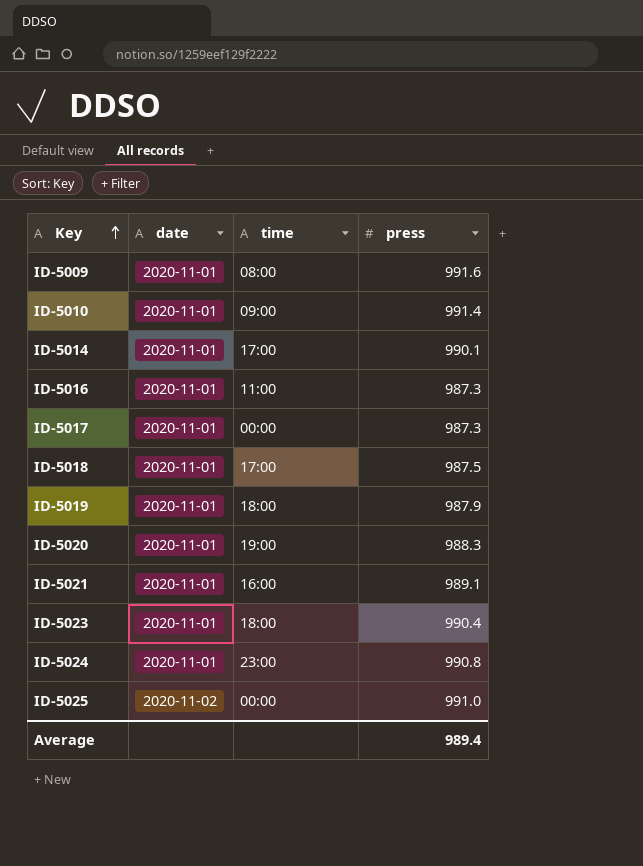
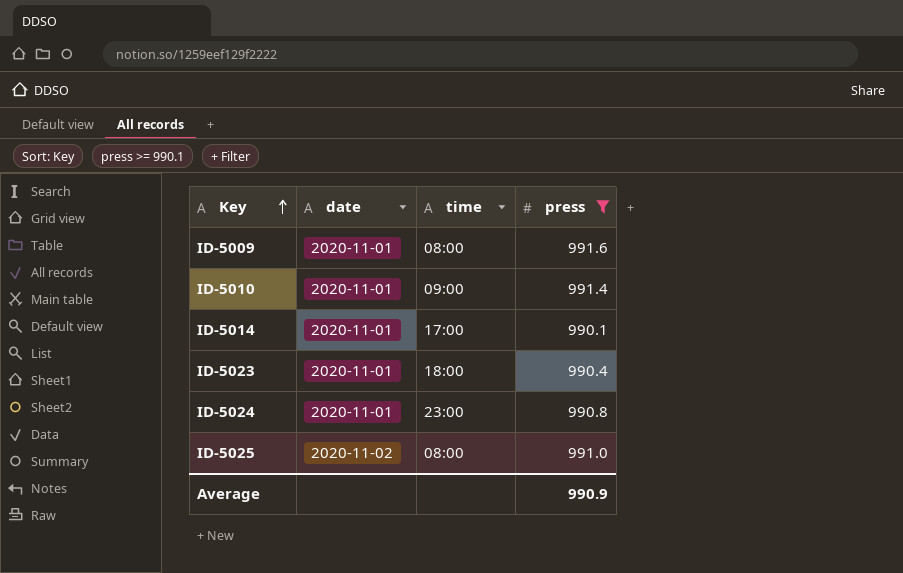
filter: none -> press >= 990.1
ID-5025 | time: 00:00 -> 08:00
Average | press: 989.4 -> 990.9

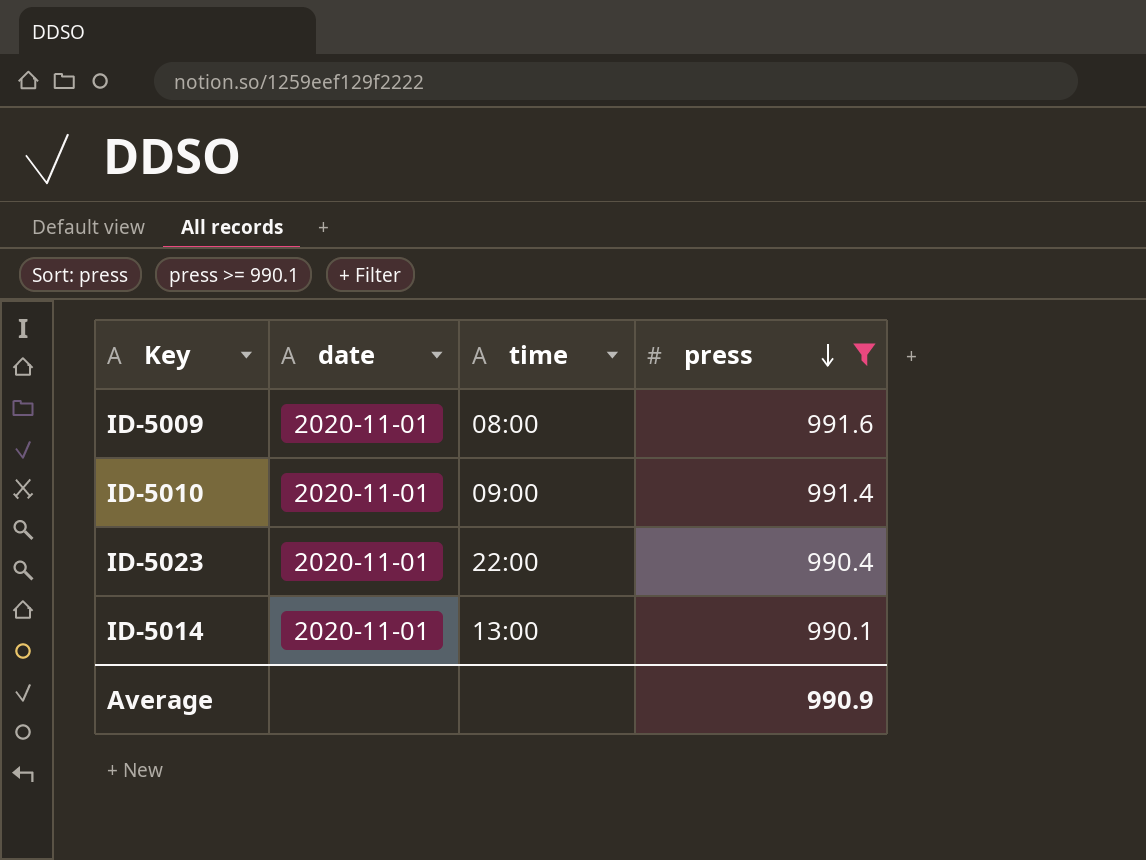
row order: Key ascending -> press descending
row ID-5024: 2020-11-01 | 23:00 | 990.8 -> none
row ID-5025: 2020-11-02 | 08:00 | 991.0 -> none
ID-5023 | time: 18:00 -> 22:00
ID-5014 | time: 17:00 -> 13:00

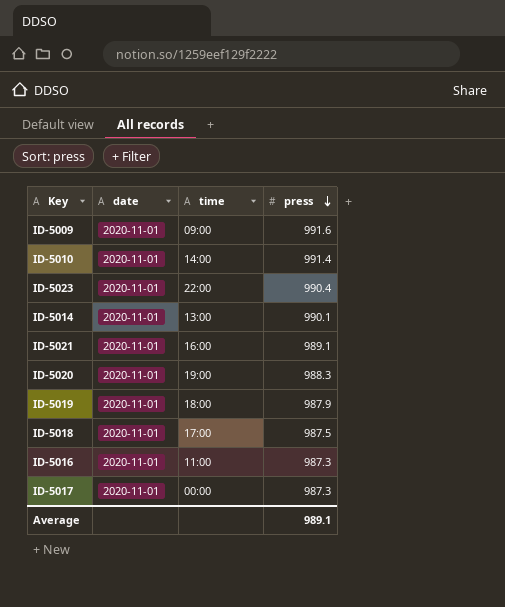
filter: press >= 990.1 -> none
ID-5009 | time: 08:00 -> 09:00
ID-5010 | time: 09:00 -> 14:00
Average | press: 990.9 -> 989.1

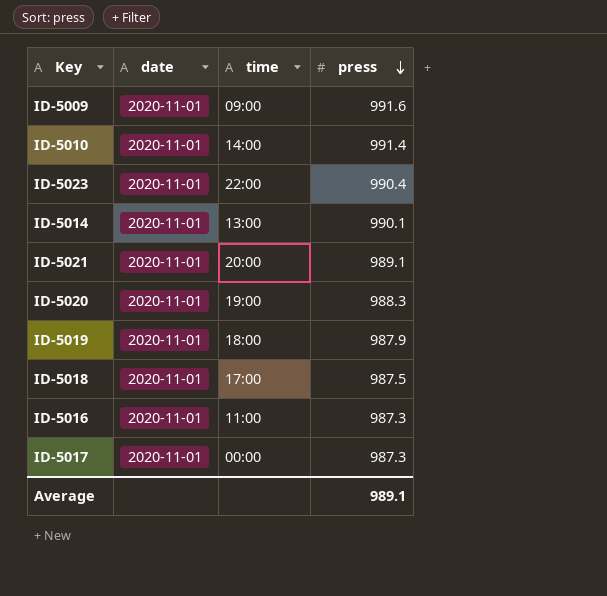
ID-5021 | time: 16:00 -> 20:00

